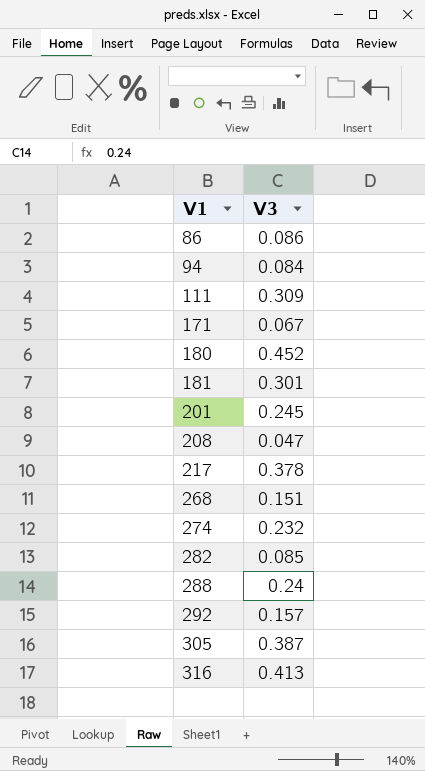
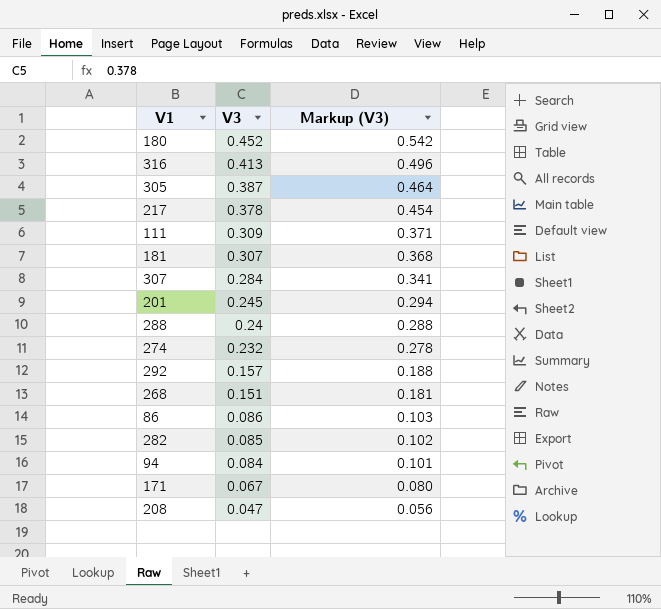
row order: V1 ascending -> V3 descending
column Markup (V3) | formula: none -> [V3] * 1.2
181 | V3: 0.301 -> 0.307
row 307: none -> 0.284 | 0.341

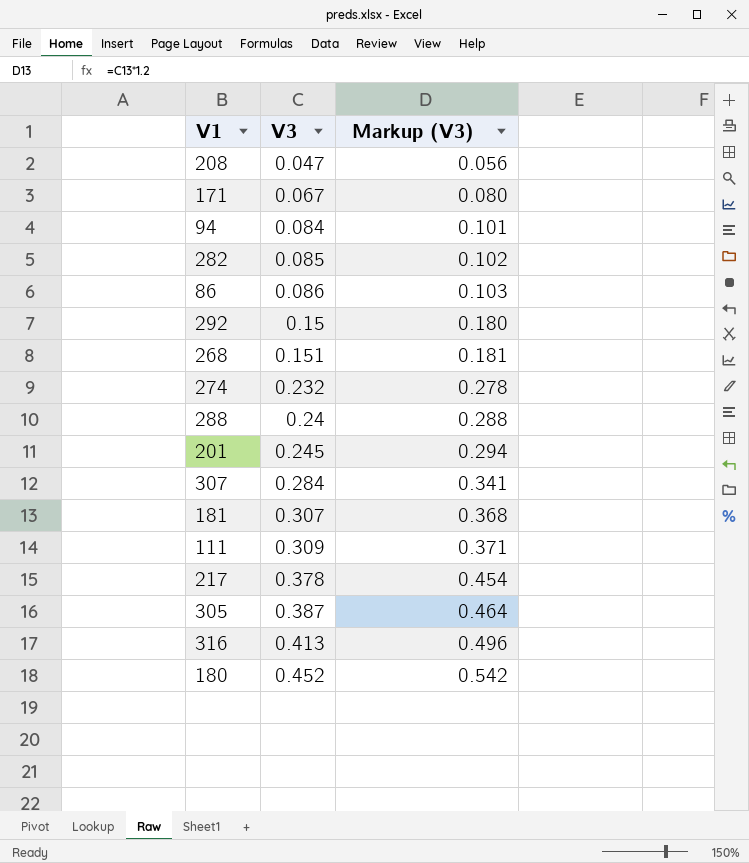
row order: V3 descending -> V3 ascending
292 | V3: 0.157 -> 0.15
292 | Markup (V3): 0.188 -> 0.180

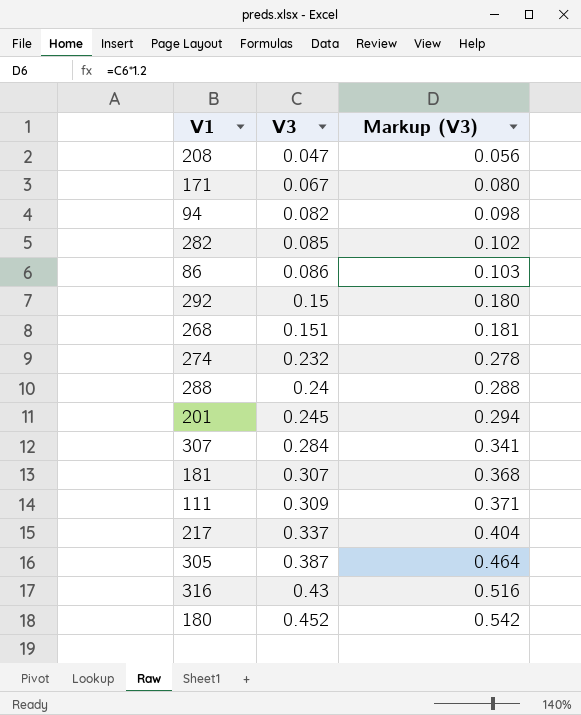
94 | V3: 0.084 -> 0.082
94 | Markup (V3): 0.101 -> 0.098
217 | V3: 0.378 -> 0.337
217 | Markup (V3): 0.454 -> 0.404
316 | V3: 0.413 -> 0.43
316 | Markup (V3): 0.496 -> 0.516

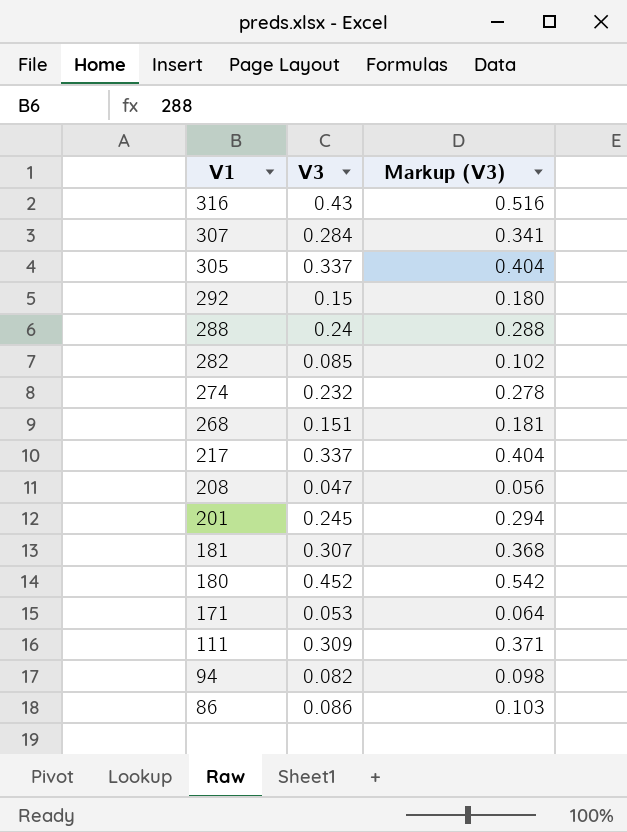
row order: V3 ascending -> V1 descending
305 | V3: 0.387 -> 0.337
305 | Markup (V3): 0.464 -> 0.404
171 | V3: 0.067 -> 0.053
171 | Markup (V3): 0.080 -> 0.064

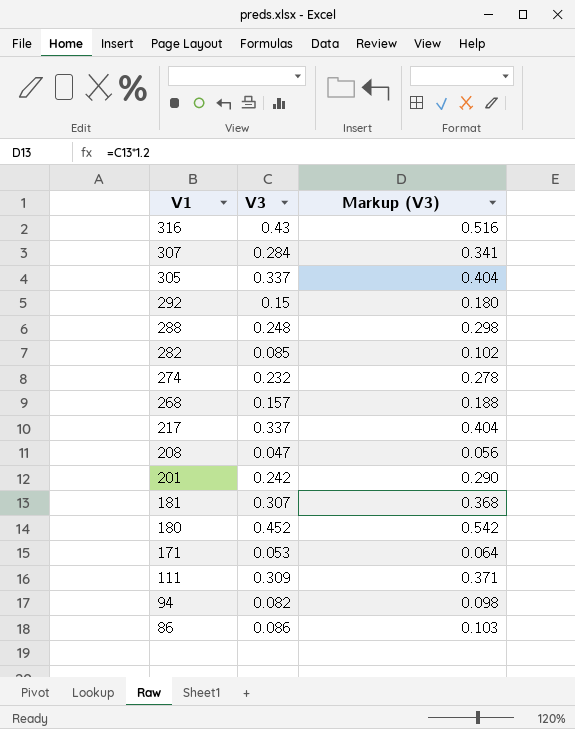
288 | V3: 0.24 -> 0.248
288 | Markup (V3): 0.288 -> 0.298
268 | V3: 0.151 -> 0.157
268 | Markup (V3): 0.181 -> 0.188
201 | V3: 0.245 -> 0.242
201 | Markup (V3): 0.294 -> 0.290

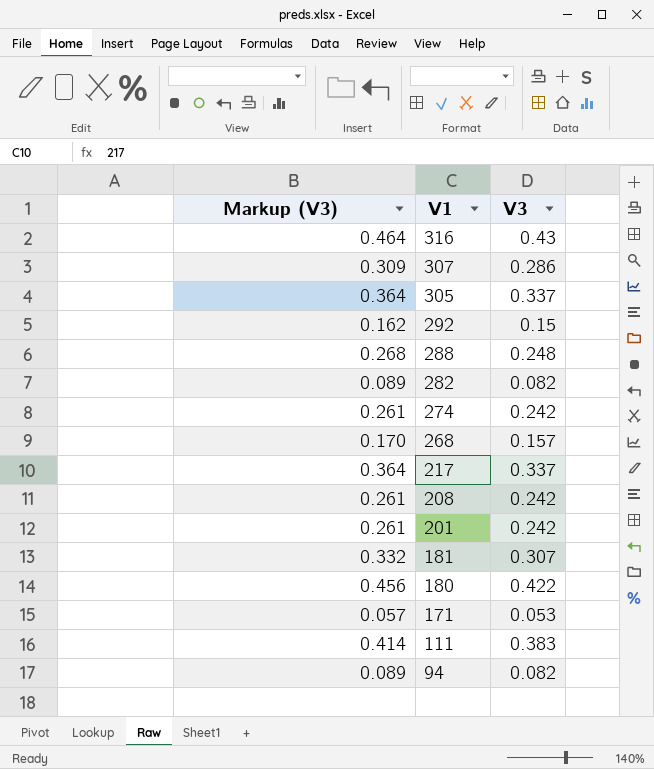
column Markup (V3) | formula: [V3] * 1.2 -> [V3] * 1.08
column Markup (V3) | position: 3 -> 1
row 86: 0.086 | 0.103 -> none
307 | V3: 0.284 -> 0.286
282 | V3: 0.085 -> 0.082
274 | V3: 0.232 -> 0.242
208 | V3: 0.047 -> 0.242
180 | V3: 0.452 -> 0.422
111 | V3: 0.309 -> 0.383

